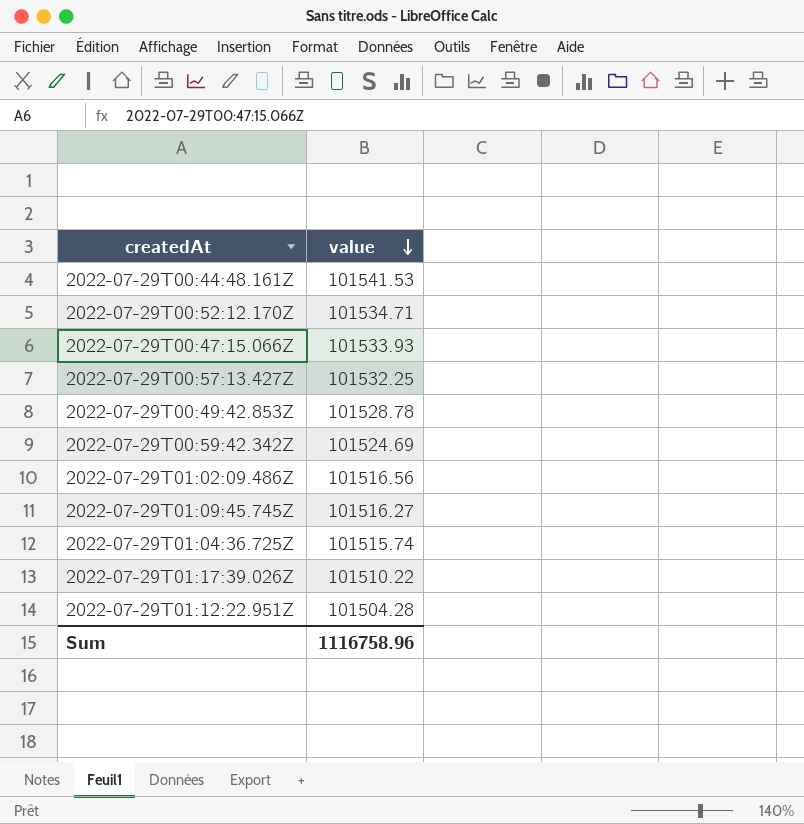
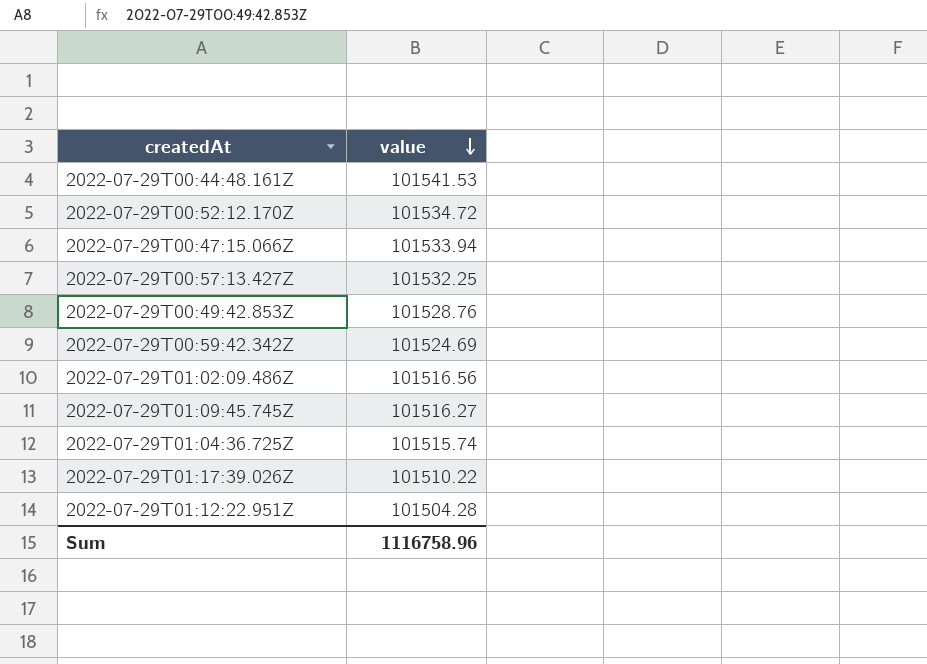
2022-07-29T00:52:12.170Z | value: 101534.71 -> 101534.72
2022-07-29T00:47:15.066Z | value: 101533.93 -> 101533.94
2022-07-29T00:49:42.853Z | value: 101528.78 -> 101528.76

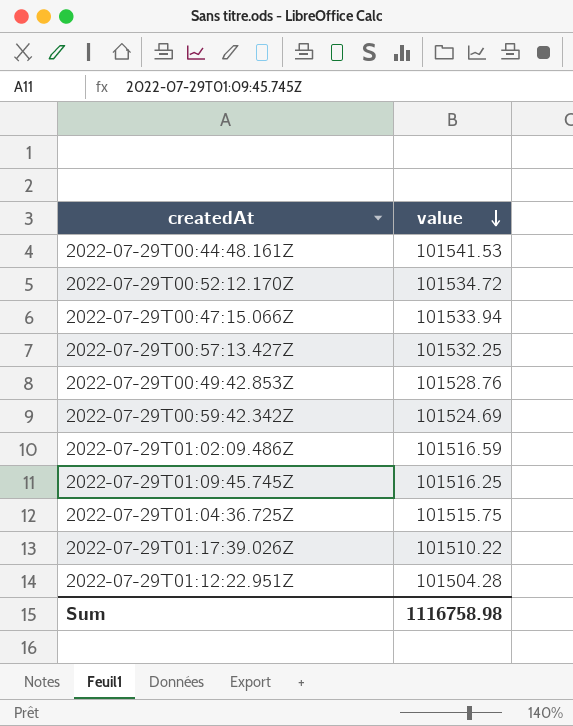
2022-07-29T01:02:09.486Z | value: 101516.56 -> 101516.59
2022-07-29T01:09:45.745Z | value: 101516.27 -> 101516.25
2022-07-29T01:04:36.725Z | value: 101515.74 -> 101515.75
Sum | value: 1116758.96 -> 1116758.98

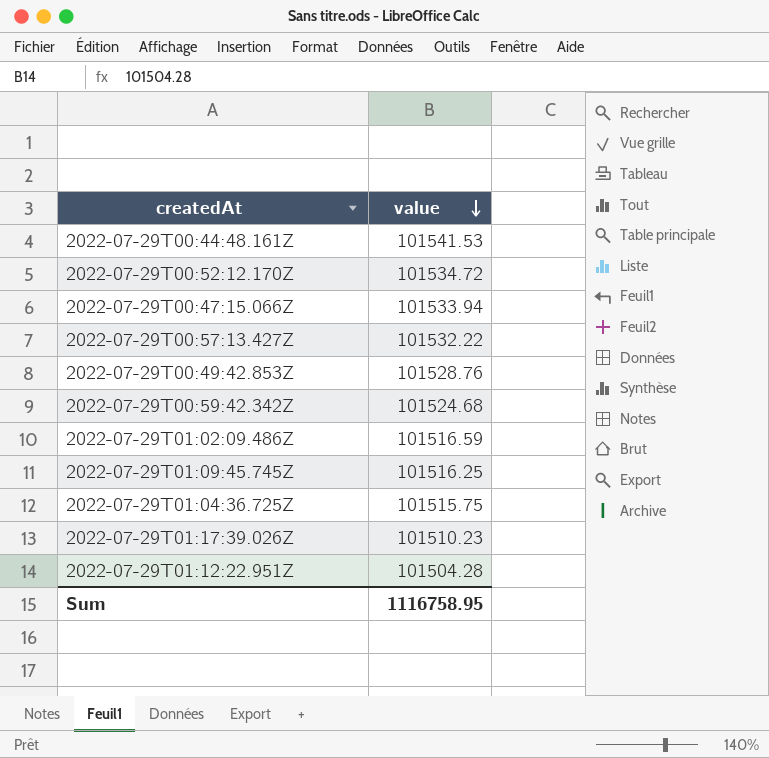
2022-07-29T00:57:13.427Z | value: 101532.25 -> 101532.22
2022-07-29T00:59:42.342Z | value: 101524.69 -> 101524.68
2022-07-29T01:17:39.026Z | value: 101510.22 -> 101510.23
Sum | value: 1116758.98 -> 1116758.95

